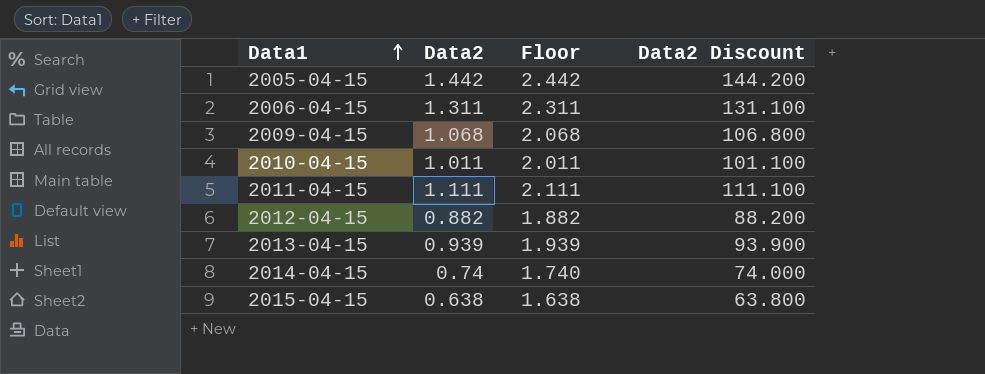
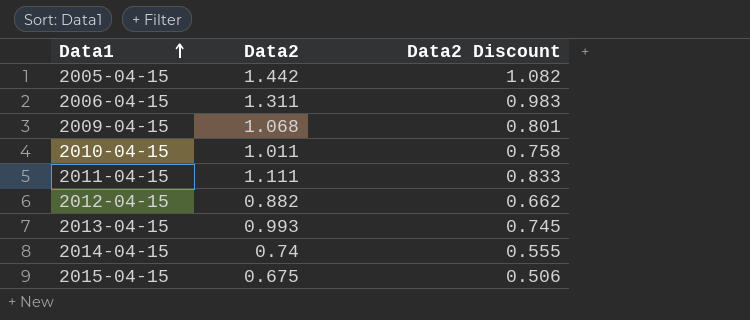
column Floor | formula: [Data2] + 1 -> none
column Data2 Discount | formula: [Data2] * 100 -> [Data2] * 0.75
2013-04-15 | Data2: 0.939 -> 0.993
2015-04-15 | Data2: 0.638 -> 0.675

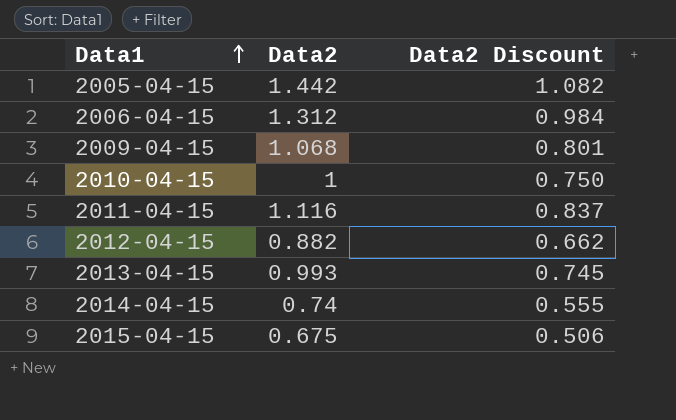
2006-04-15 | Data2: 1.311 -> 1.312
2006-04-15 | Data2 Discount: 0.983 -> 0.984
2010-04-15 | Data2: 1.011 -> 1
2010-04-15 | Data2 Discount: 0.758 -> 0.750
2011-04-15 | Data2: 1.111 -> 1.116
2011-04-15 | Data2 Discount: 0.833 -> 0.837

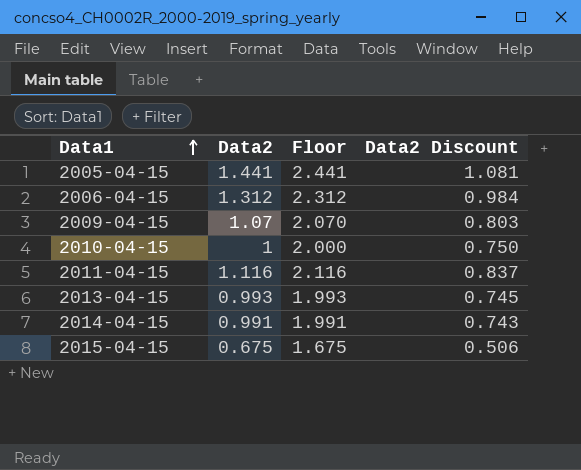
column Floor | formula: none -> [Data2] + 1
row 2012-04-15: 0.882 | 0.662 -> none
2005-04-15 | Data2: 1.442 -> 1.441
2005-04-15 | Data2 Discount: 1.082 -> 1.081
2009-04-15 | Data2: 1.068 -> 1.07
2009-04-15 | Data2 Discount: 0.801 -> 0.803
2014-04-15 | Data2: 0.74 -> 0.991
2014-04-15 | Data2 Discount: 0.555 -> 0.743

